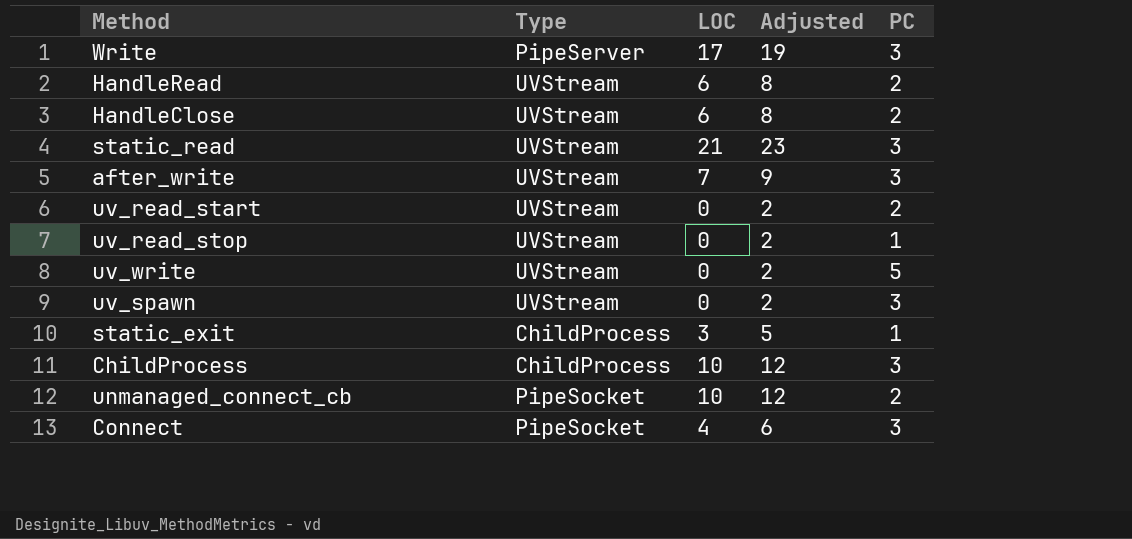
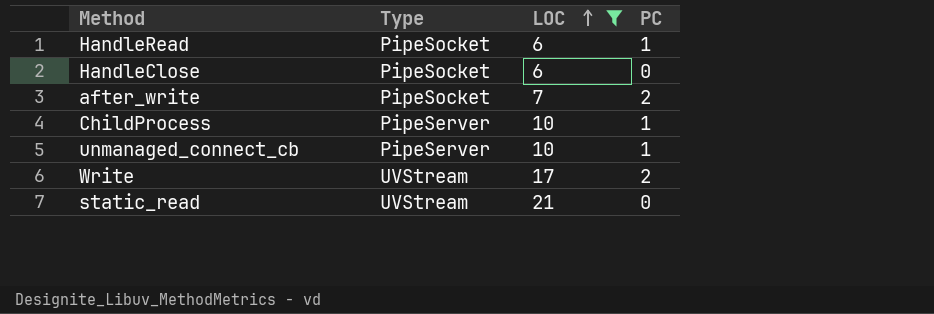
filter: none -> LOC >= 6
row order: none -> LOC ascending
column Adjusted | formula: [LOC] + 2 -> none
HandleRead | Type: UVStream -> PipeSocket
HandleRead | PC: 2 -> 1
HandleClose | Type: UVStream -> PipeSocket
HandleClose | PC: 2 -> 0
after_write | Type: UVStream -> PipeSocket
after_write | PC: 3 -> 2
ChildProcess | Type: ChildProcess -> PipeServer
ChildProcess | PC: 3 -> 1
unmanaged_connect_cb | Type: PipeSocket -> PipeServer
unmanaged_connect_cb | PC: 2 -> 1
Write | Type: PipeServer -> UVStream
Write | PC: 3 -> 2
static_read | PC: 3 -> 0

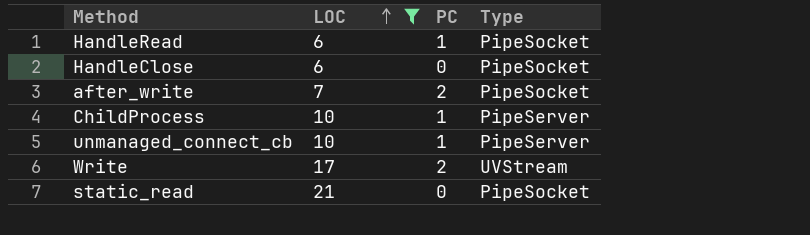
column Type | position: 2 -> 4
static_read | Type: UVStream -> PipeSocket

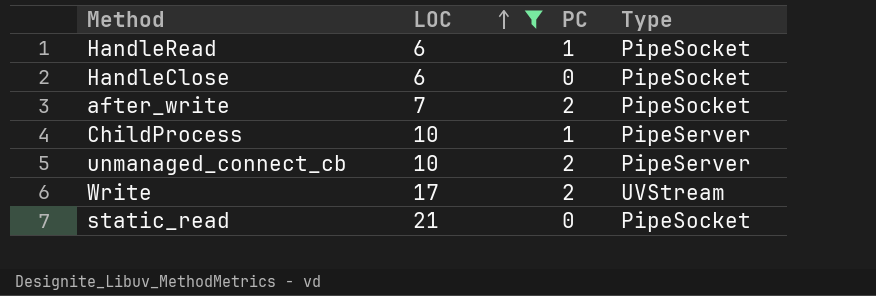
unmanaged_connect_cb | PC: 1 -> 2

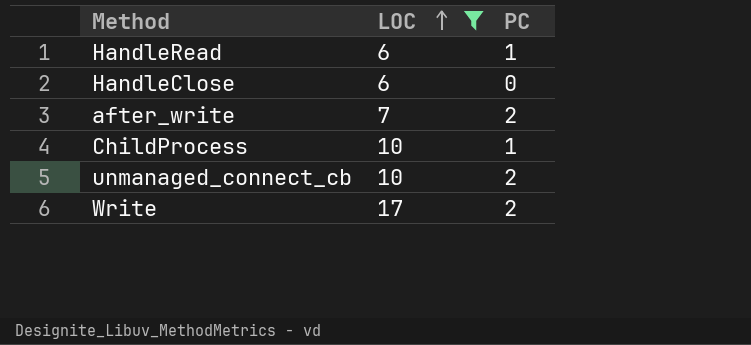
column Type | position: 4 -> none
row static_read: 21 | 0 | PipeSocket -> none

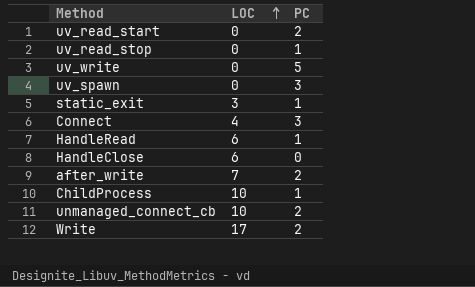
filter: LOC >= 6 -> none

